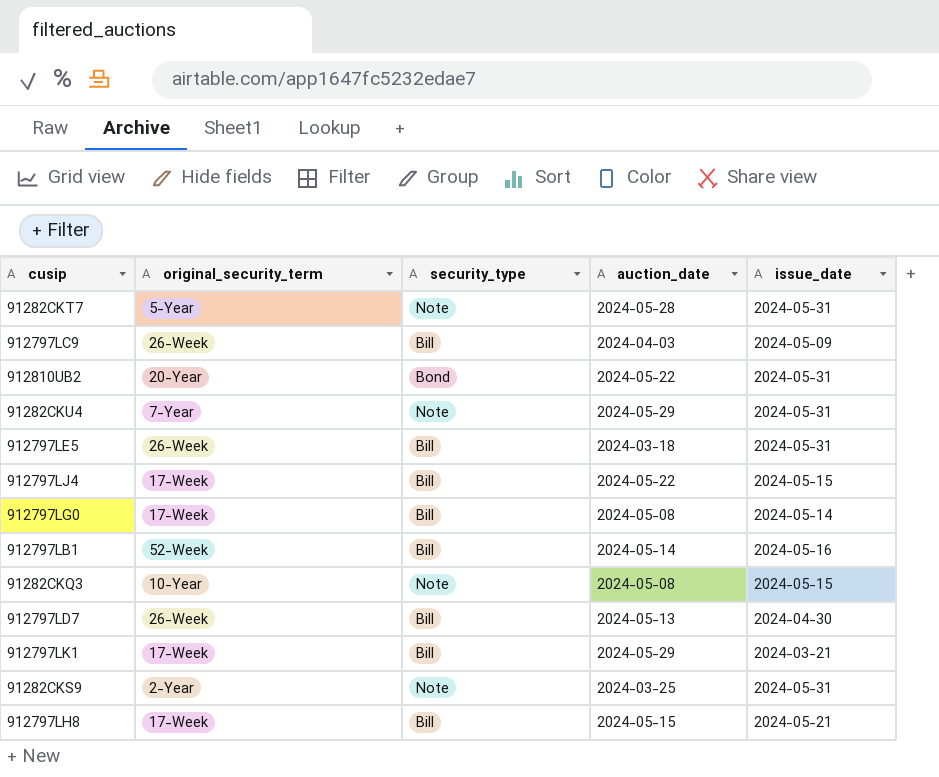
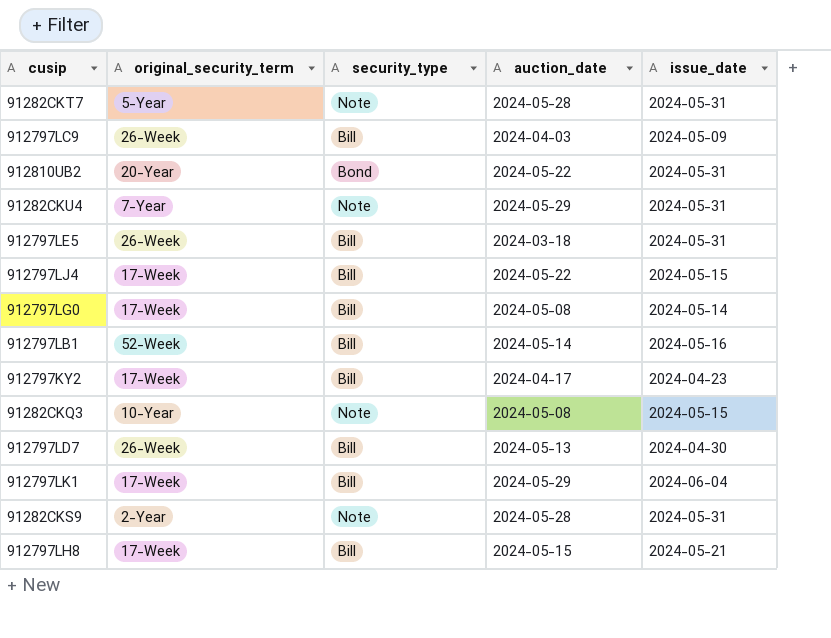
row 912797KY2: none -> 17-Week | Bill | 2024-04-17 | 2024-04-23
912797LK1 | issue_date: 2024-03-21 -> 2024-06-04
91282CKS9 | auction_date: 2024-03-25 -> 2024-05-28

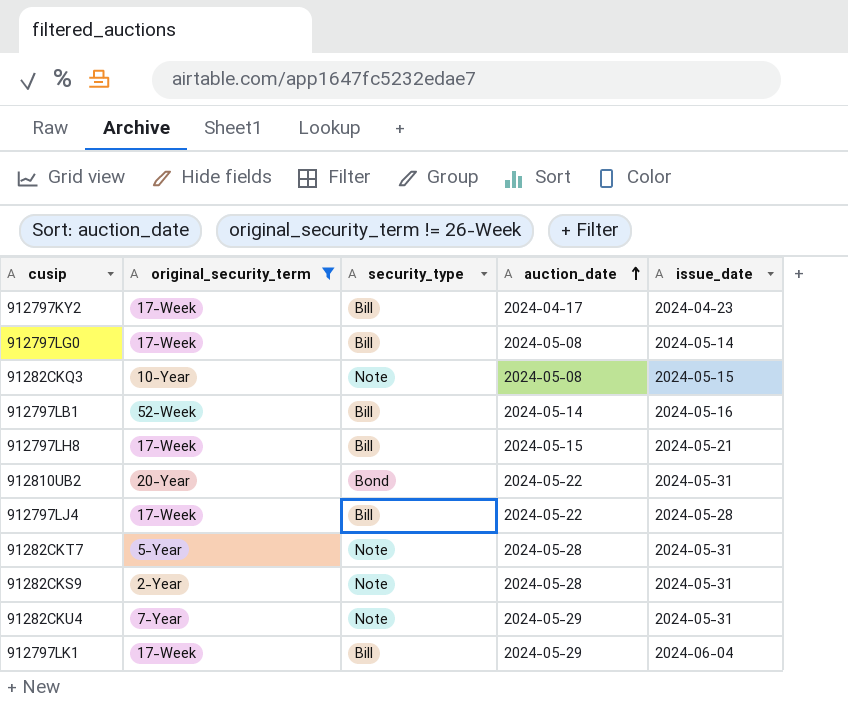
filter: none -> original_security_term != 26-Week
row order: none -> auction_date ascending
912797LJ4 | issue_date: 2024-05-15 -> 2024-05-28

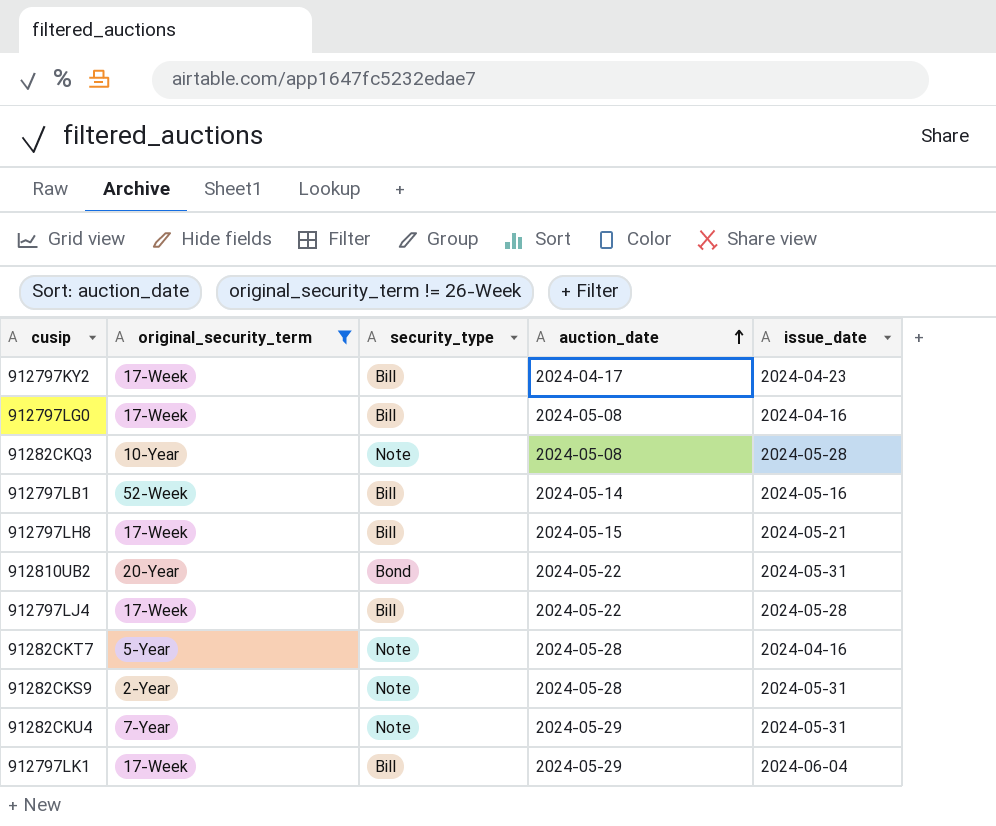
912797LG0 | issue_date: 2024-05-14 -> 2024-04-16
91282CKQ3 | issue_date: 2024-05-15 -> 2024-05-28
91282CKT7 | issue_date: 2024-05-31 -> 2024-04-16

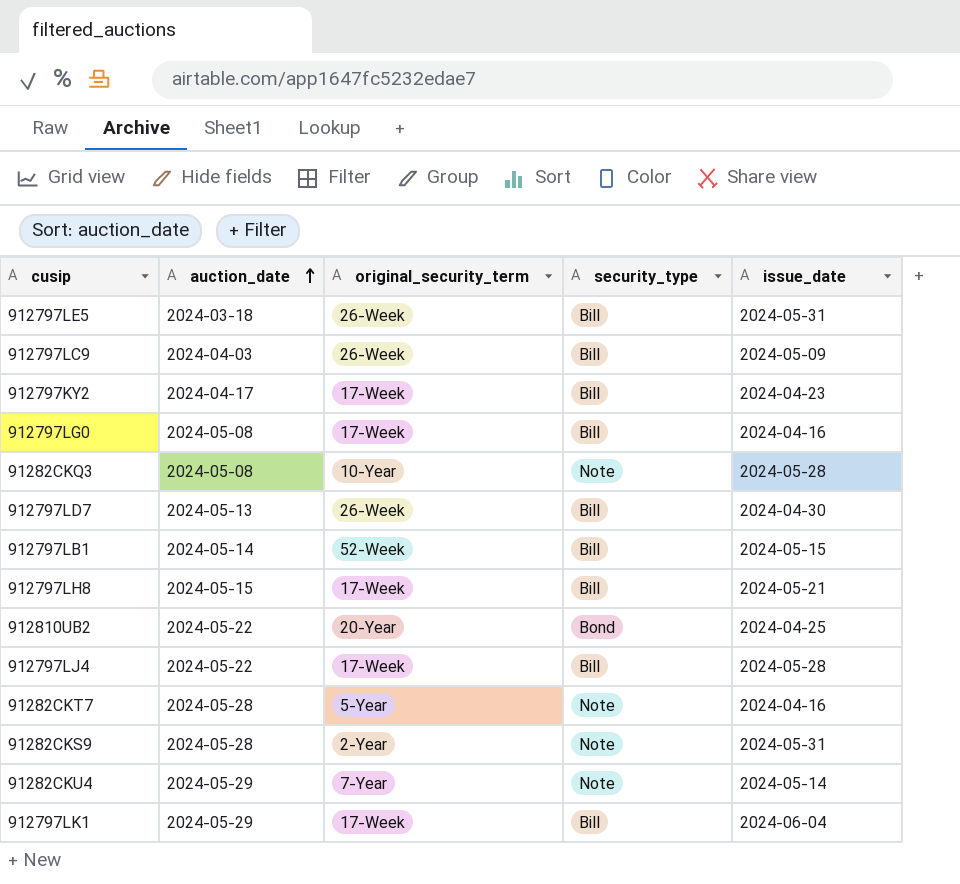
filter: original_security_term != 26-Week -> none
column auction_date | position: 4 -> 2
912797LB1 | issue_date: 2024-05-16 -> 2024-05-15
912810UB2 | issue_date: 2024-05-31 -> 2024-04-25
91282CKU4 | issue_date: 2024-05-31 -> 2024-05-14

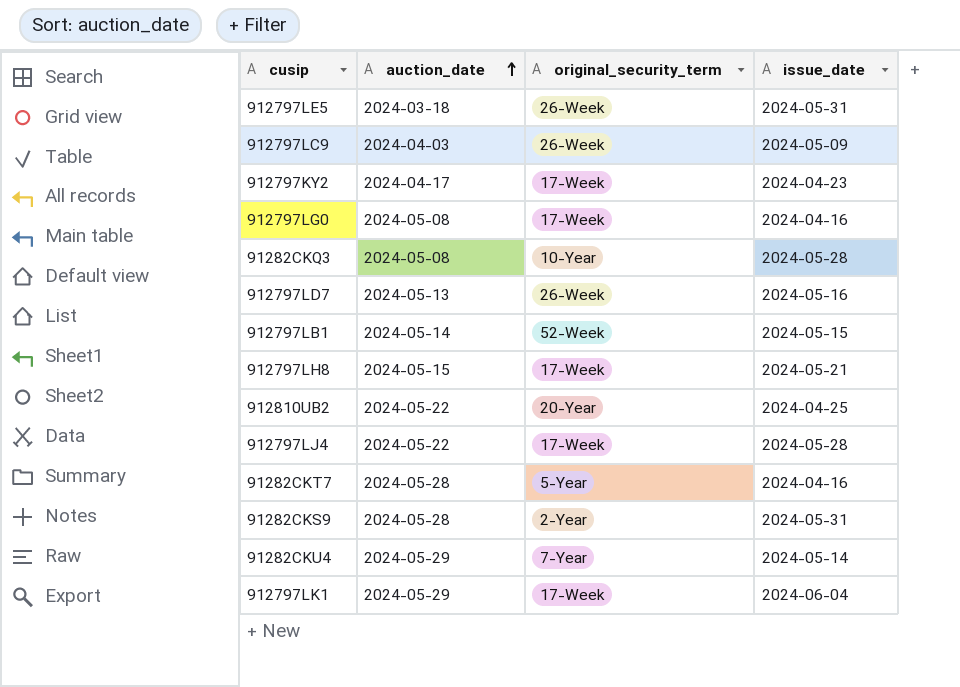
column security_type | position: 4 -> none
912797LD7 | issue_date: 2024-04-30 -> 2024-05-16

